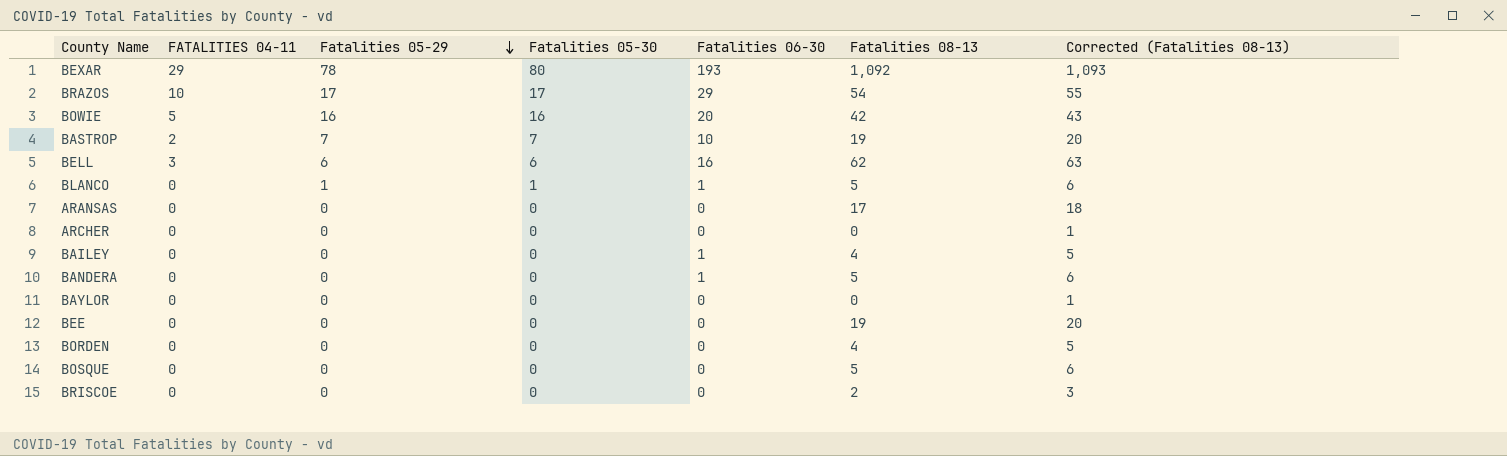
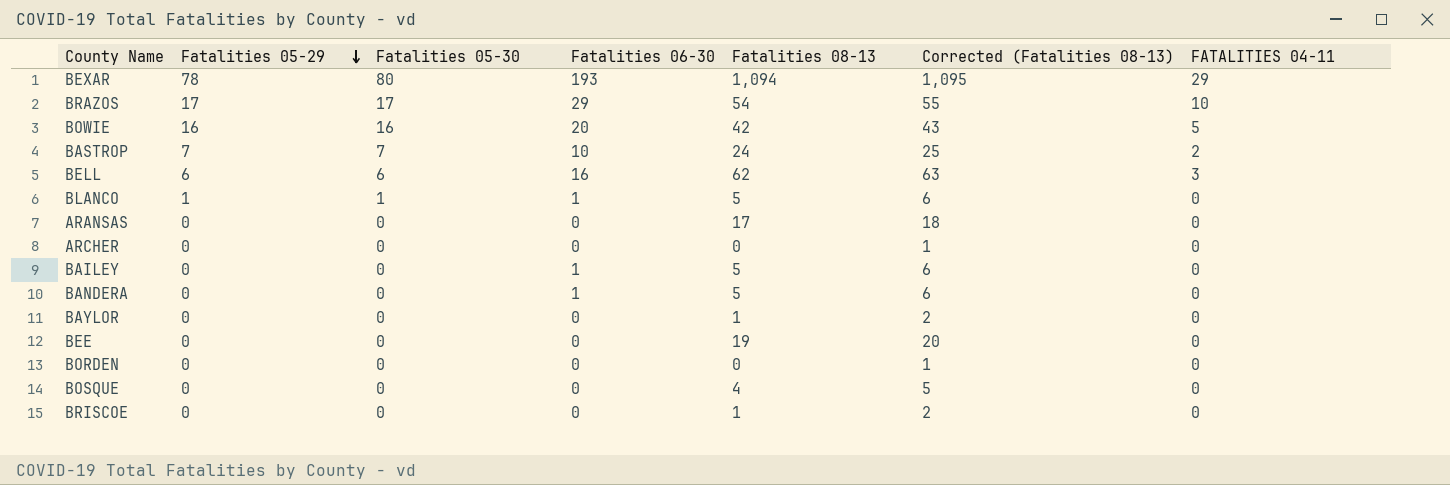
column FATALITIES 04-11 | position: 2 -> 7
BEXAR | Fatalities 08-13: 1,092 -> 1,094
BEXAR | Corrected (Fatalities 08-13): 1,093 -> 1,095
BASTROP | Fatalities 08-13: 19 -> 24
BASTROP | Corrected (Fatalities 08-13): 20 -> 25
BAILEY | Fatalities 08-13: 4 -> 5
BAILEY | Corrected (Fatalities 08-13): 5 -> 6
BAYLOR | Fatalities 08-13: 0 -> 1
BAYLOR | Corrected (Fatalities 08-13): 1 -> 2
BORDEN | Fatalities 08-13: 4 -> 0
BORDEN | Corrected (Fatalities 08-13): 5 -> 1
BOSQUE | Fatalities 08-13: 5 -> 4
BOSQUE | Corrected (Fatalities 08-13): 6 -> 5
BRISCOE | Fatalities 08-13: 2 -> 1
BRISCOE | Corrected (Fatalities 08-13): 3 -> 2

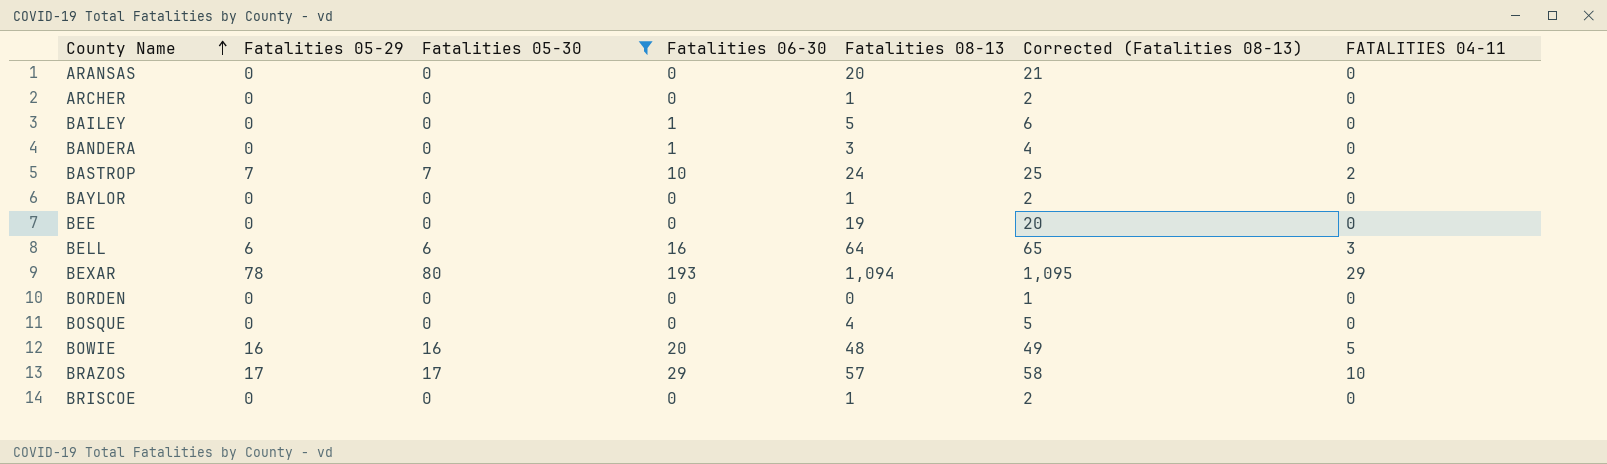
filter: none -> Fatalities 05-30 != 1
row order: Fatalities 05-29 descending -> County Name ascending
ARANSAS | Fatalities 08-13: 17 -> 20
ARANSAS | Corrected (Fatalities 08-13): 18 -> 21
ARCHER | Fatalities 08-13: 0 -> 1
ARCHER | Corrected (Fatalities 08-13): 1 -> 2
BANDERA | Fatalities 08-13: 5 -> 3
BANDERA | Corrected (Fatalities 08-13): 6 -> 4
BELL | Fatalities 08-13: 62 -> 64
BELL | Corrected (Fatalities 08-13): 63 -> 65
BOWIE | Fatalities 08-13: 42 -> 48
BOWIE | Corrected (Fatalities 08-13): 43 -> 49
BRAZOS | Fatalities 08-13: 54 -> 57
BRAZOS | Corrected (Fatalities 08-13): 55 -> 58

